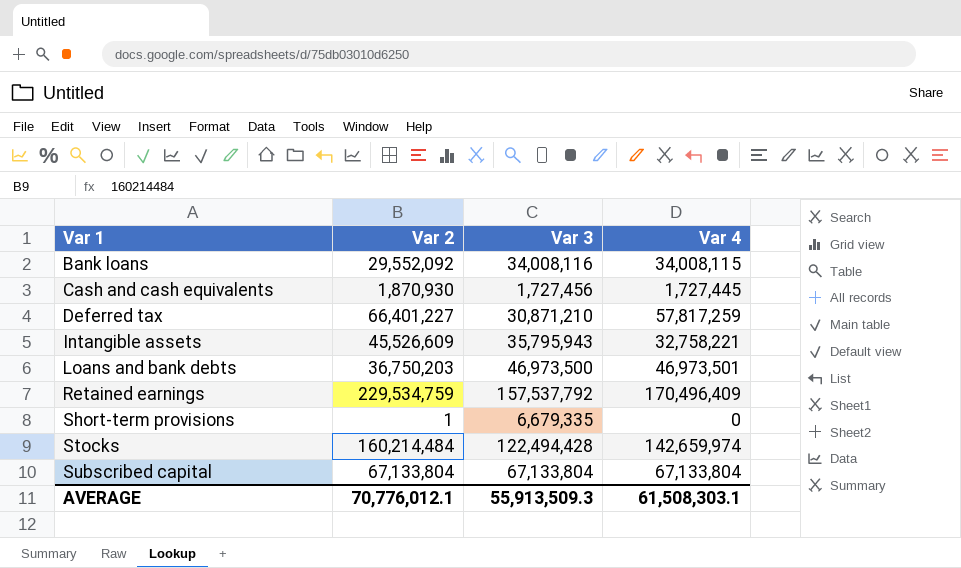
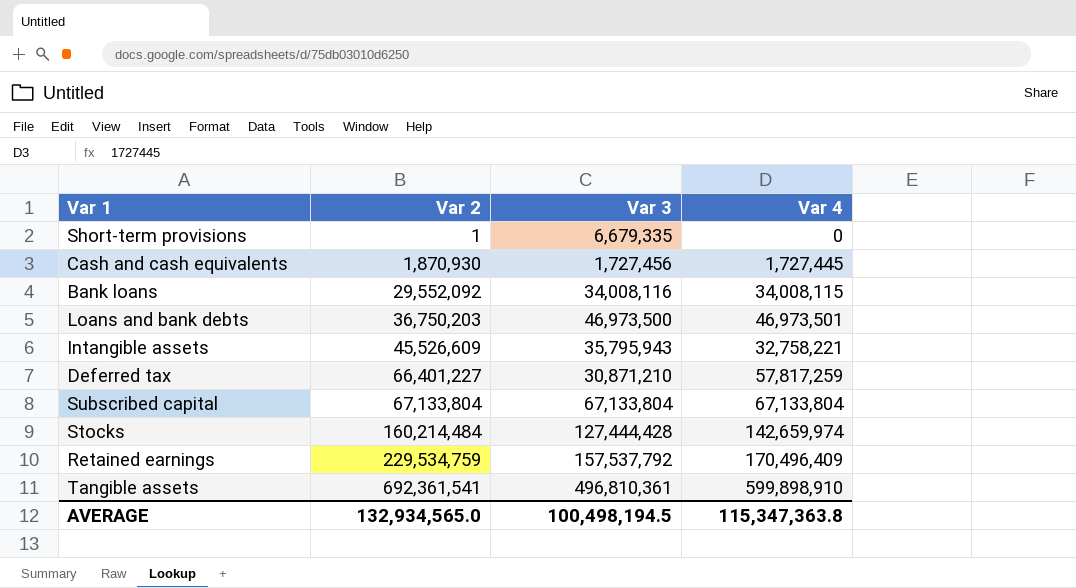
row order: Var 1 ascending -> Var 2 ascending
Stocks | Var 3: 122,494,428 -> 127,444,428
row Tangible assets: none -> 692,361,541 | 496,810,361 | 599,898,910
AVERAGE | Var 2: 70,776,012.1 -> 132,934,565.0
AVERAGE | Var 3: 55,913,509.3 -> 100,498,194.5
AVERAGE | Var 4: 61,508,303.1 -> 115,347,363.8

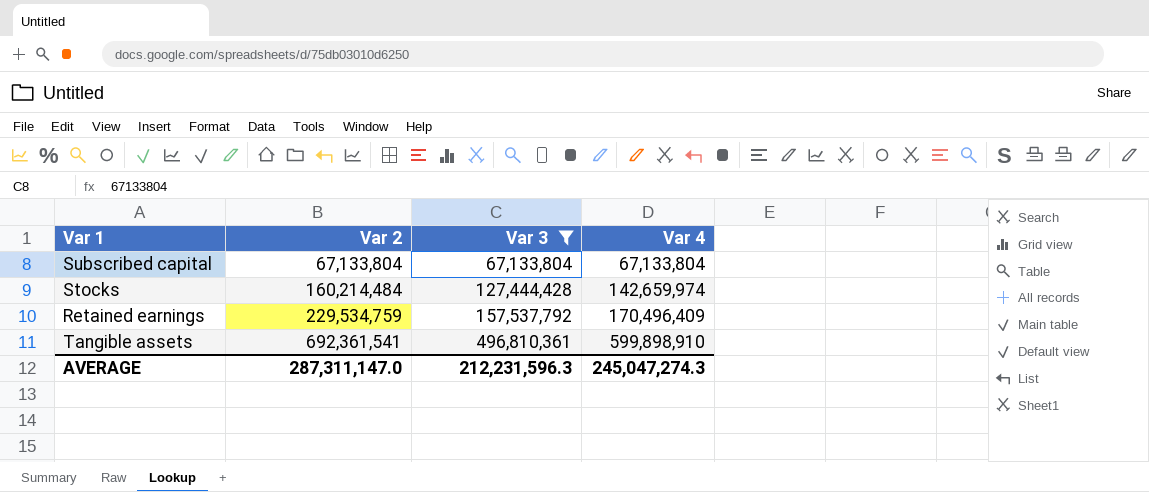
filter: none -> Var 3 >= 67,133,804
AVERAGE | Var 2: 132,934,565.0 -> 287,311,147.0
AVERAGE | Var 3: 100,498,194.5 -> 212,231,596.3
AVERAGE | Var 4: 115,347,363.8 -> 245,047,274.3

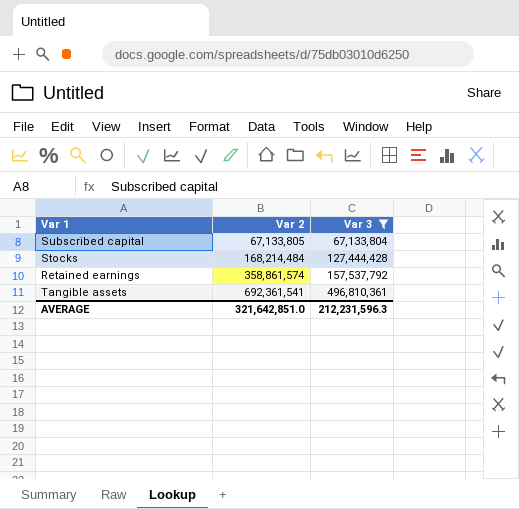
column Var 4 | position: 4 -> none
Subscribed capital | Var 2: 67,133,804 -> 67,133,805
Stocks | Var 2: 160,214,484 -> 168,214,484
Retained earnings | Var 2: 229,534,759 -> 358,861,574
AVERAGE | Var 2: 287,311,147.0 -> 321,642,851.0

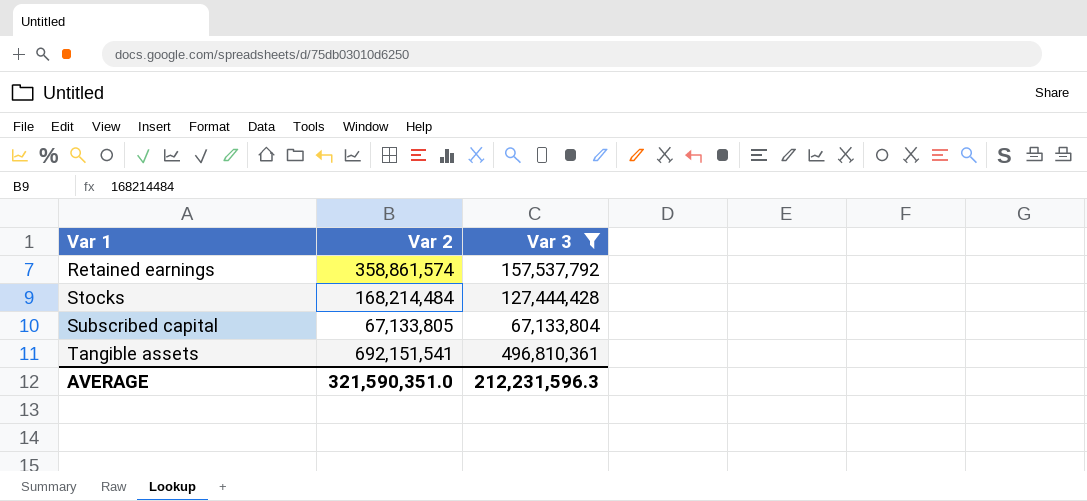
row order: Var 2 ascending -> Var 1 ascending
Tangible assets | Var 2: 692,361,541 -> 692,151,541
AVERAGE | Var 2: 321,642,851.0 -> 321,590,351.0

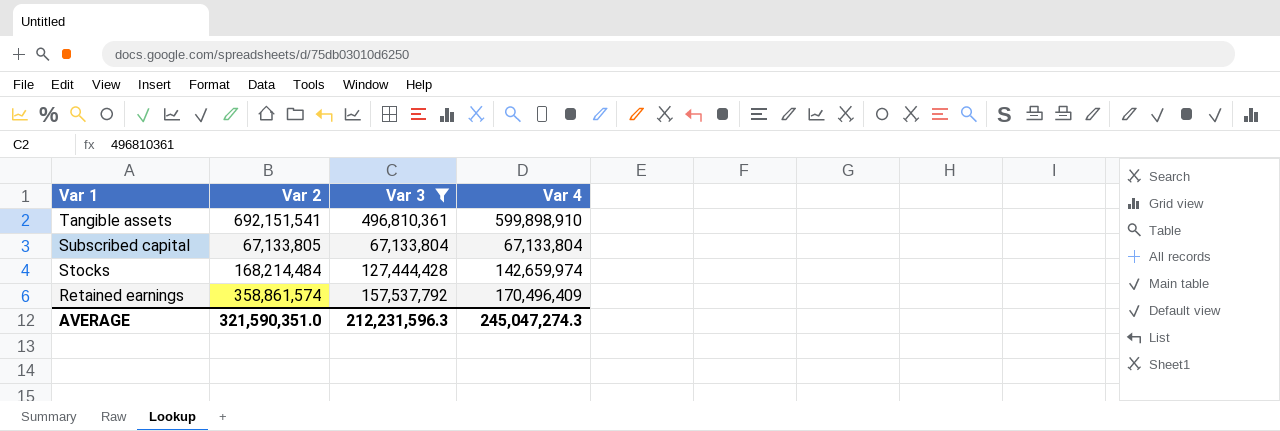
row order: Var 1 ascending -> Var 1 descending
column Var 4 | position: none -> 4

